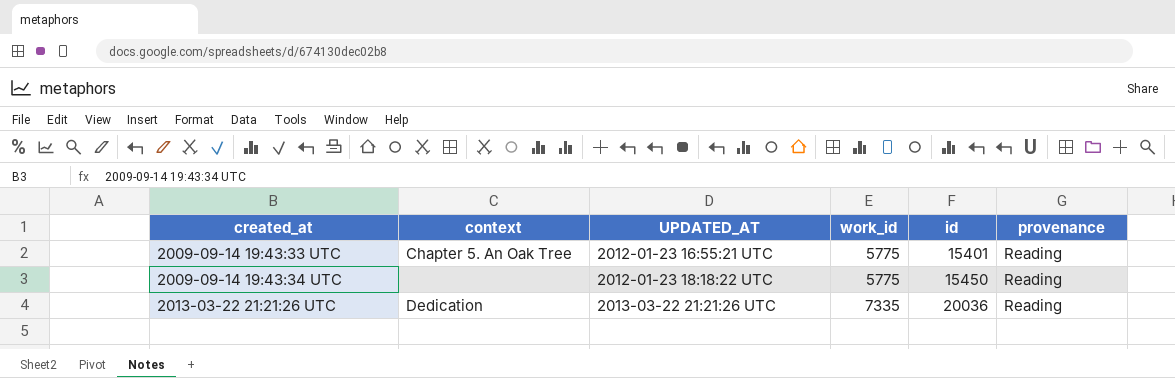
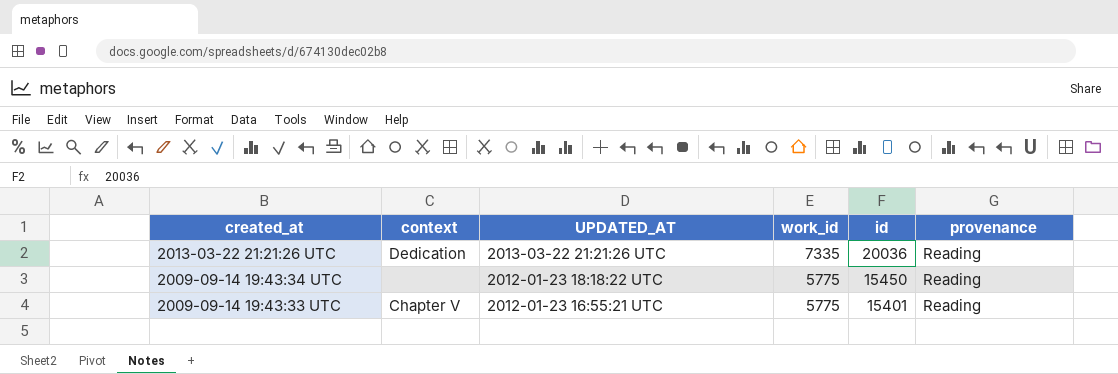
row order: created_at ascending -> created_at descending
2009-09-14 19:43:33 UTC | context: Chapter 5. An Oak Tree -> Chapter V

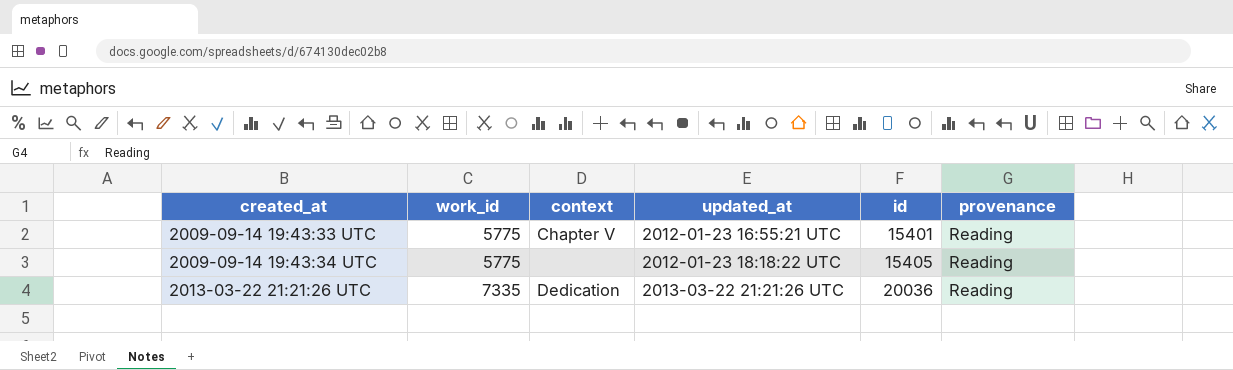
row order: created_at descending -> created_at ascending
column work_id | position: 4 -> 2
column name: UPDATED_AT -> updated_at
2009-09-14 19:43:34 UTC | id: 15450 -> 15405

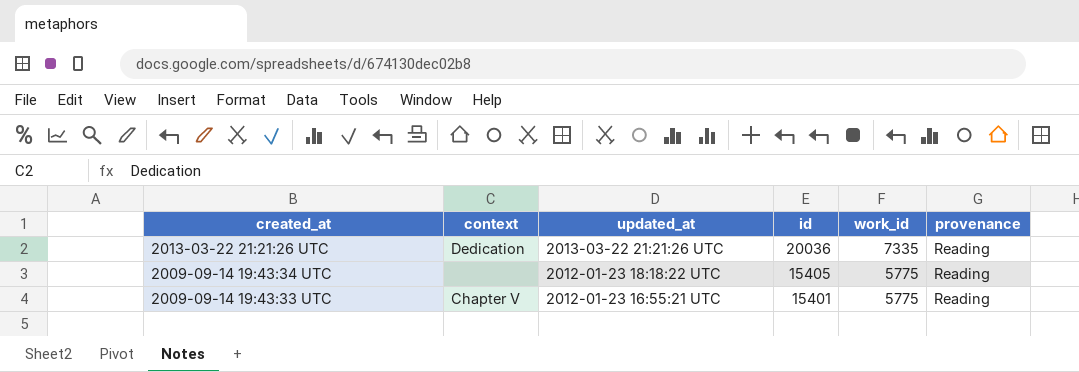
row order: created_at ascending -> created_at descending
column work_id | position: 2 -> 5

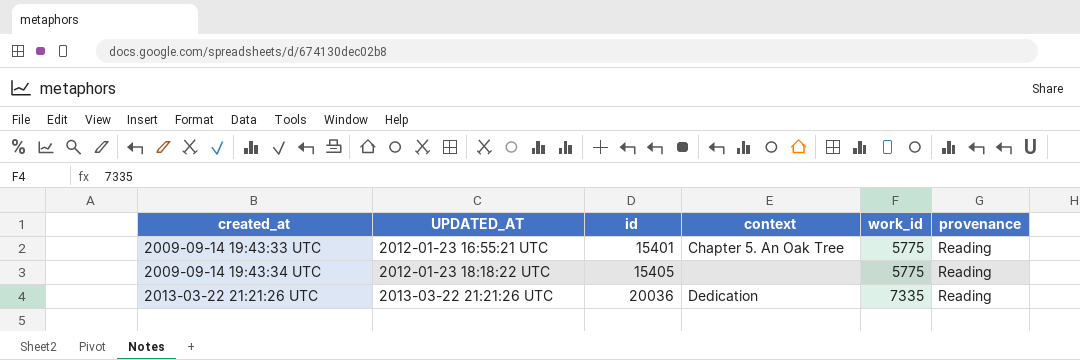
row order: created_at descending -> created_at ascending
column name: updated_at -> UPDATED_AT
column context | position: 2 -> 4
2009-09-14 19:43:33 UTC | context: Chapter V -> Chapter 5. An Oak Tree

